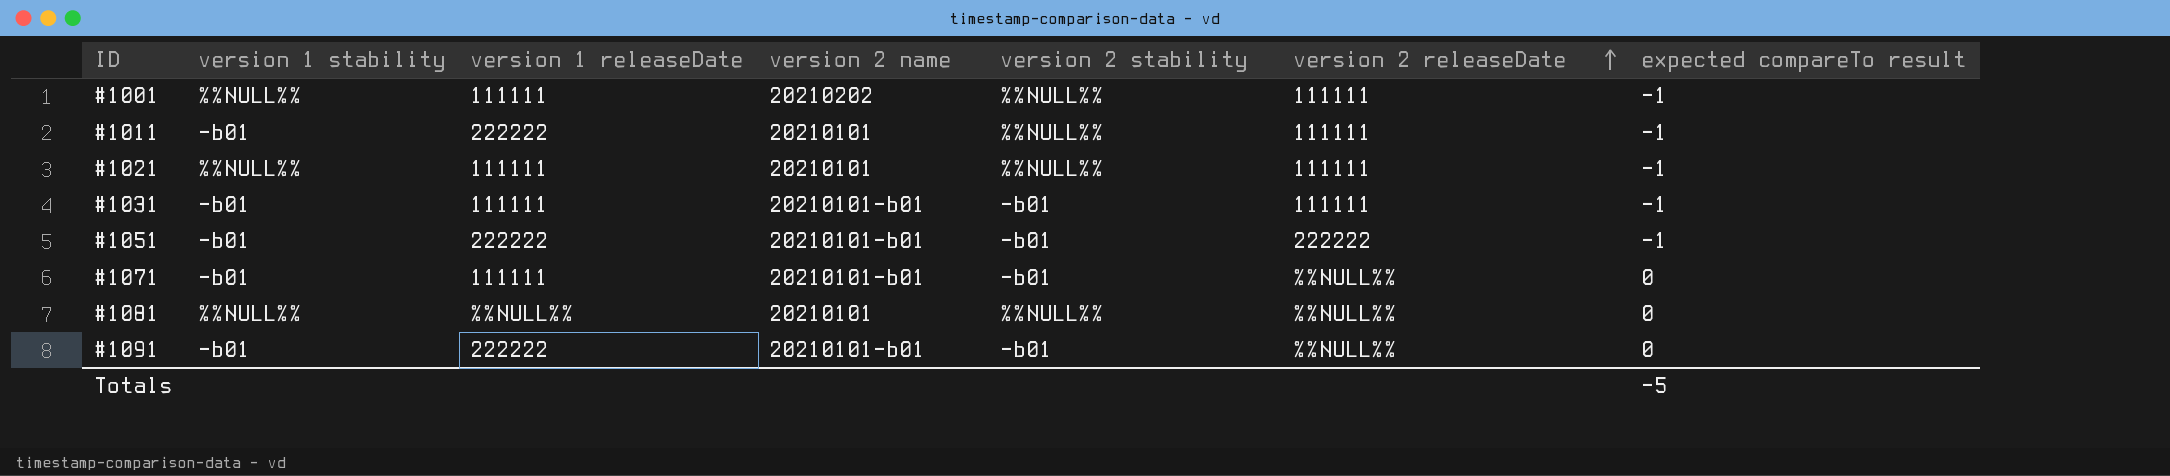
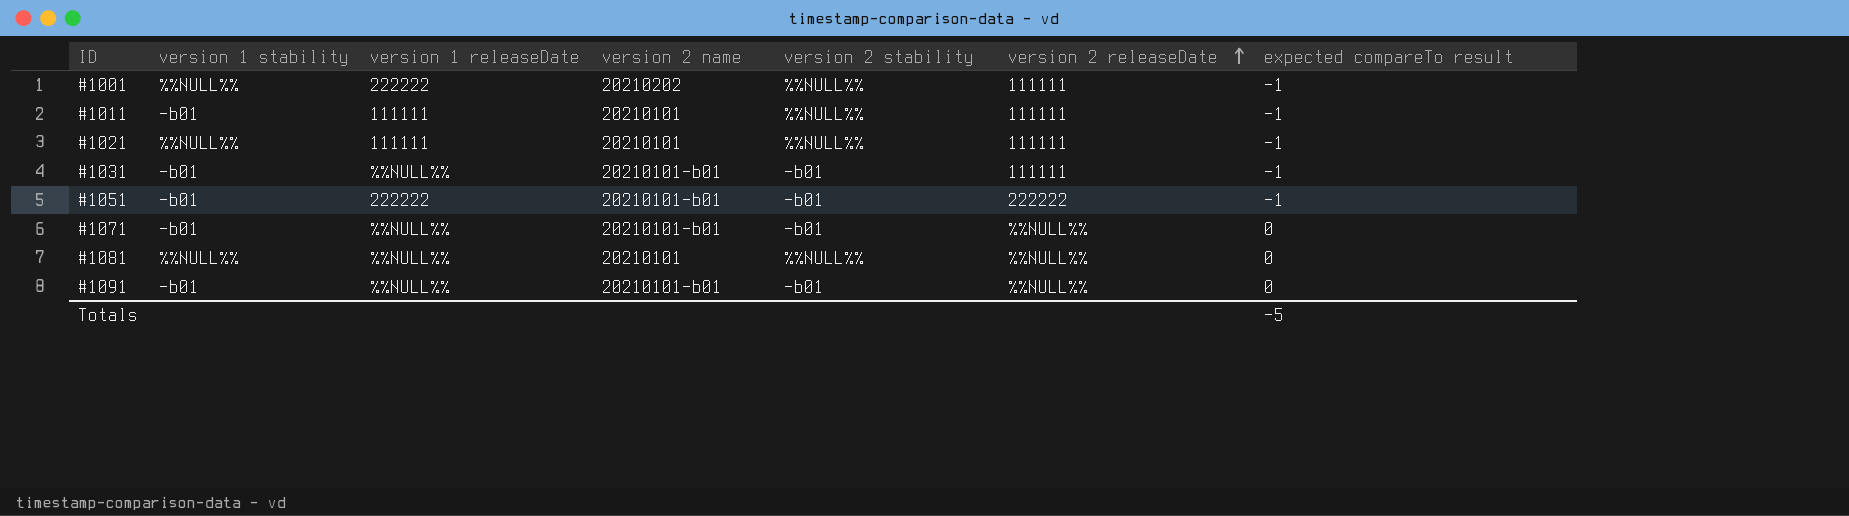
#1001 | version 1 releaseDate: 111111 -> 222222
#1011 | version 1 releaseDate: 222222 -> 111111
#1031 | version 1 releaseDate: 111111 -> %%NULL%%
#1071 | version 1 releaseDate: 111111 -> %%NULL%%
#1091 | version 1 releaseDate: 222222 -> %%NULL%%

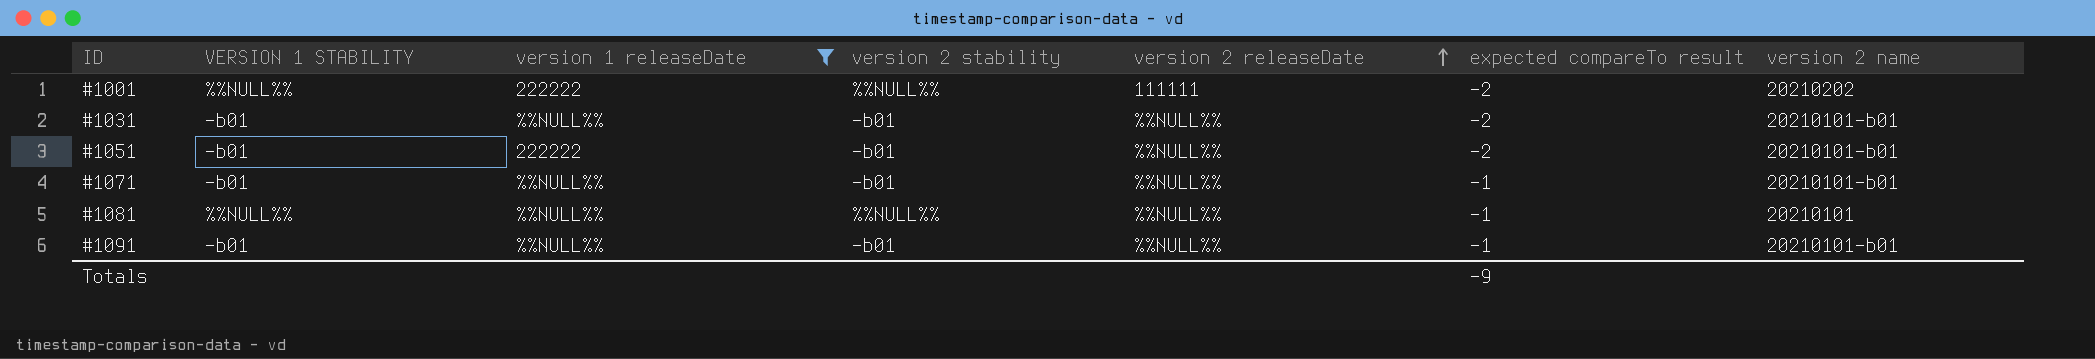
filter: none -> version 1 releaseDate != 111111
column name: version 1 stability -> VERSION 1 STABILITY
column version 2 name | position: 4 -> 7
#1001 | expected compareTo result: -1 -> -2
#1031 | version 2 releaseDate: 111111 -> %%NULL%%
#1031 | expected compareTo result: -1 -> -2
#1051 | version 2 releaseDate: 222222 -> %%NULL%%
#1051 | expected compareTo result: -1 -> -2
#1071 | expected compareTo result: 0 -> -1
#1081 | expected compareTo result: 0 -> -1
#1091 | expected compareTo result: 0 -> -1
Totals | expected compareTo result: -5 -> -9

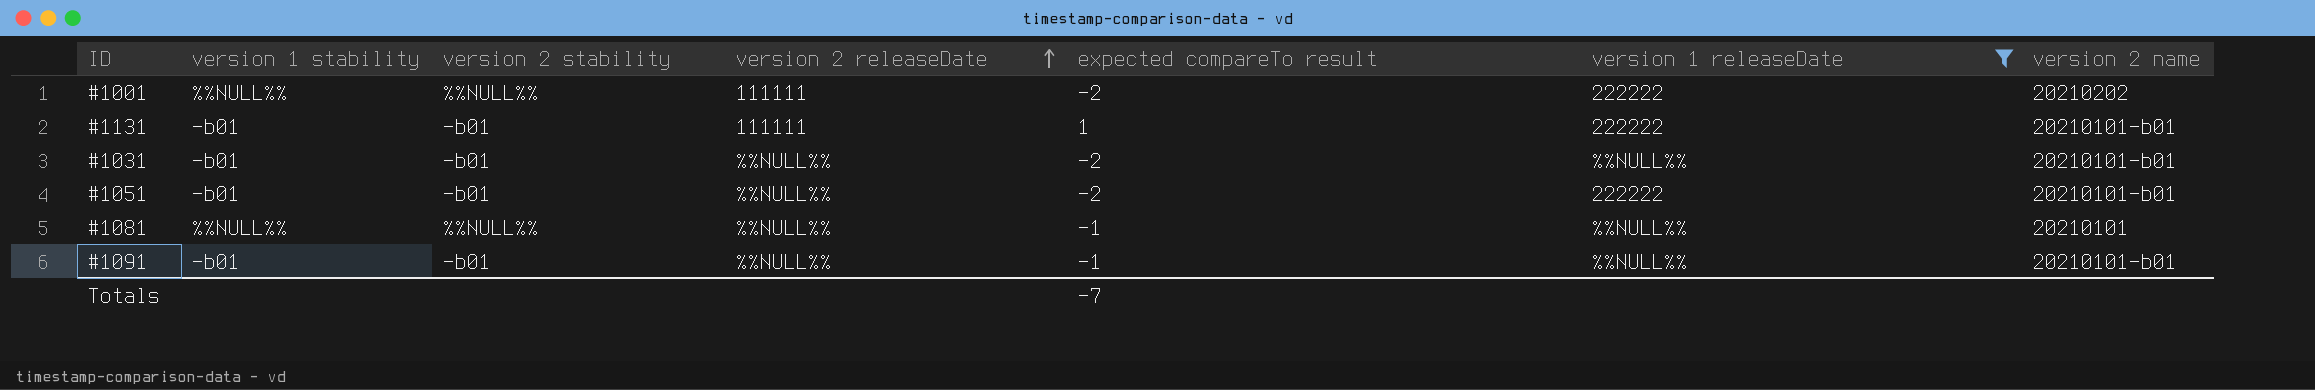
column name: VERSION 1 STABILITY -> version 1 stability
column version 1 releaseDate | position: 3 -> 6
row #1071: -b01 | %%NULL%% | -b01 | %%NULL%% | -1 | 20210101-b01 -> none
row #1131: none -> -b01 | -b01 | 111111 | 1 | 222222 | 20210101-b01
Totals | expected compareTo result: -9 -> -7

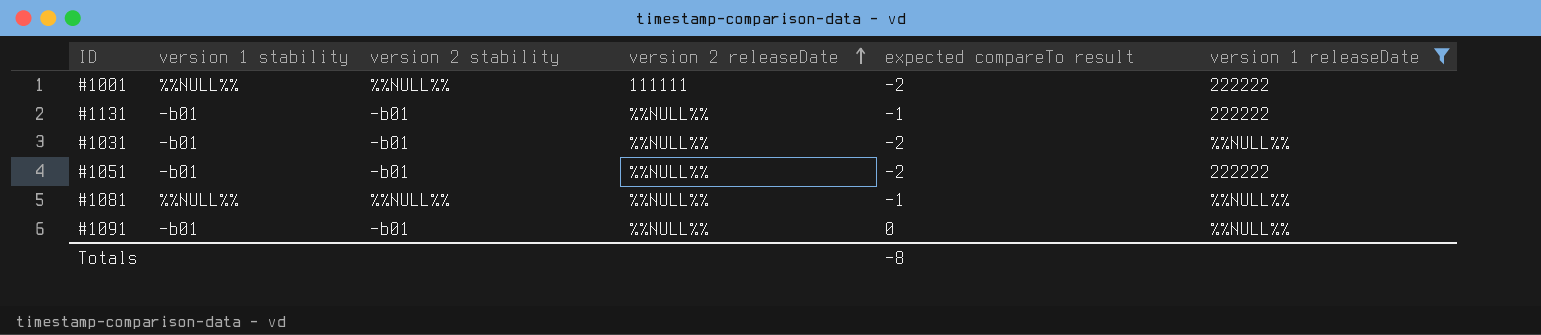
column version 2 name | position: 7 -> none
#1131 | version 2 releaseDate: 111111 -> %%NULL%%
#1131 | expected compareTo result: 1 -> -1
#1091 | expected compareTo result: -1 -> 0
Totals | expected compareTo result: -7 -> -8

